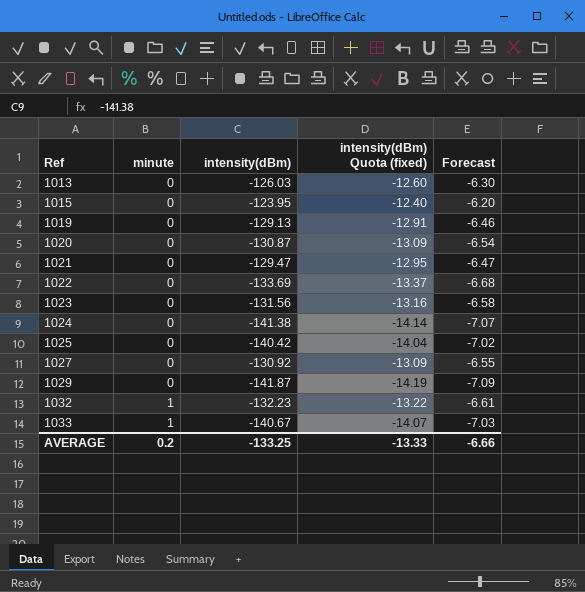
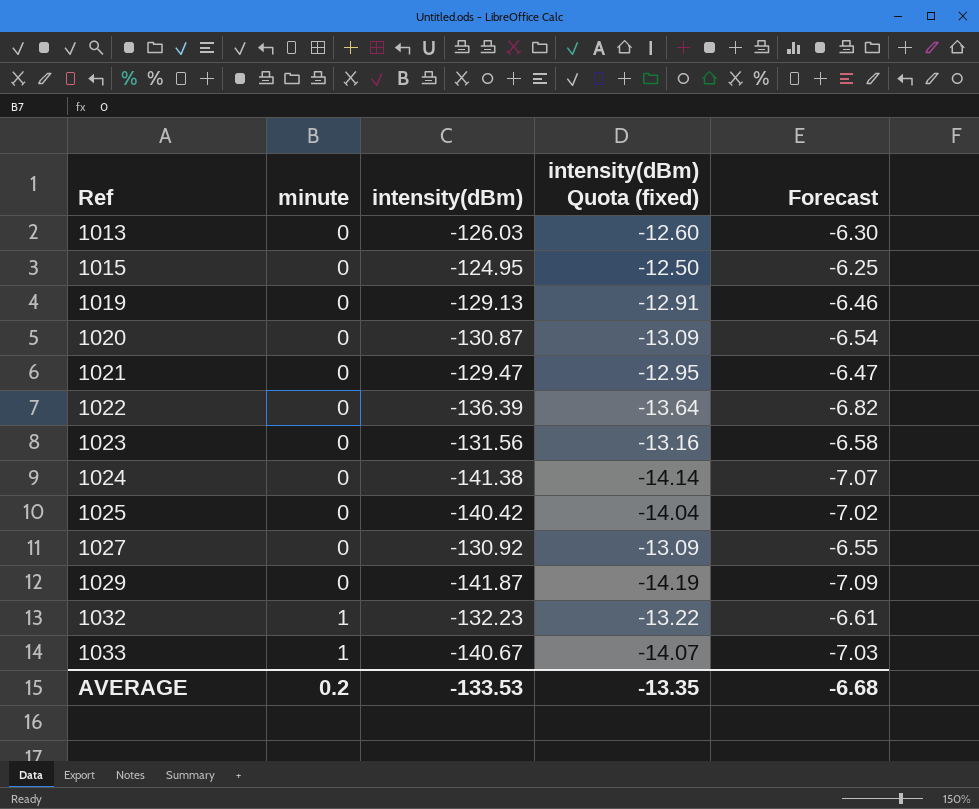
1015 | intensity(dBm): -123.95 -> -124.95
1015 | intensity(dBm) Quota (fixed): -12.40 -> -12.50
1015 | Forecast: -6.20 -> -6.25
1022 | intensity(dBm): -133.69 -> -136.39
1022 | intensity(dBm) Quota (fixed): -13.37 -> -13.64
1022 | Forecast: -6.68 -> -6.82
AVERAGE | intensity(dBm): -133.25 -> -133.53
AVERAGE | intensity(dBm) Quota (fixed): -13.33 -> -13.35
AVERAGE | Forecast: -6.66 -> -6.68

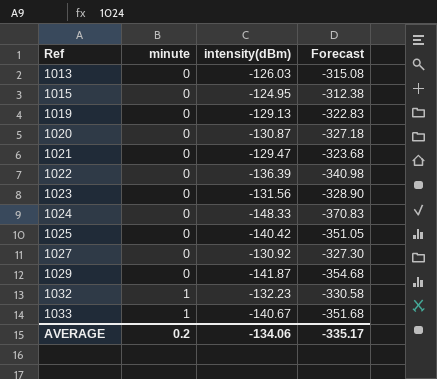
column intensity(dBm) Quota (fixed) | formula: [intensity(dBm)] * 0.1 -> none
column Forecast | formula: [intensity(dBm)] * 0.05 -> [intensity(dBm)] * 2.5
1024 | intensity(dBm): -141.38 -> -148.33
AVERAGE | intensity(dBm): -133.53 -> -134.06
AVERAGE | Forecast: -6.68 -> -335.17

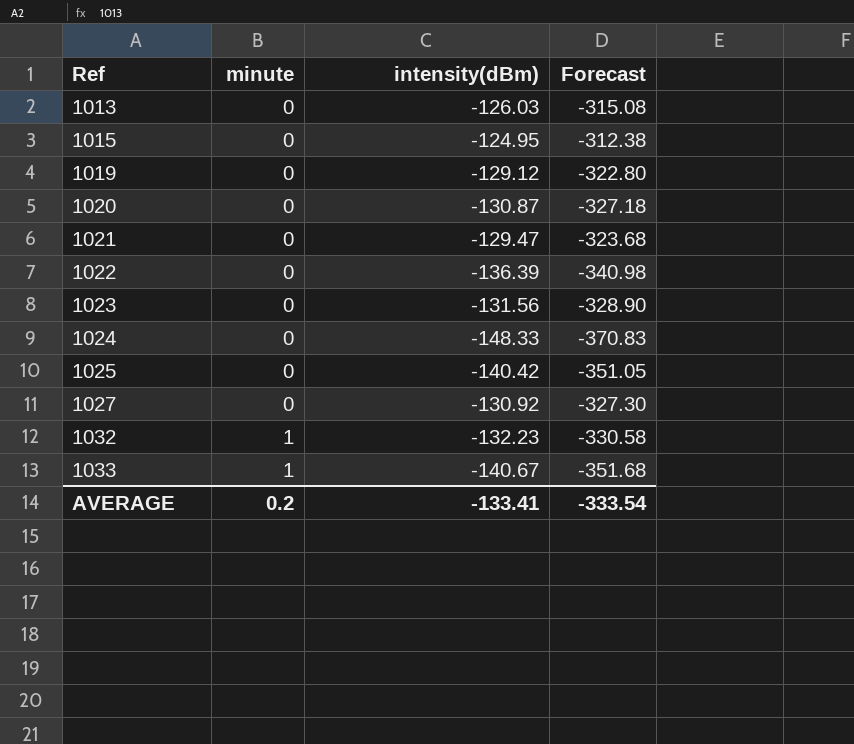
row 1029: 0 | -141.87 | -354.68 -> none
1019 | intensity(dBm): -129.13 -> -129.12
1019 | Forecast: -322.83 -> -322.80
AVERAGE | intensity(dBm): -134.06 -> -133.41
AVERAGE | Forecast: -335.17 -> -333.54

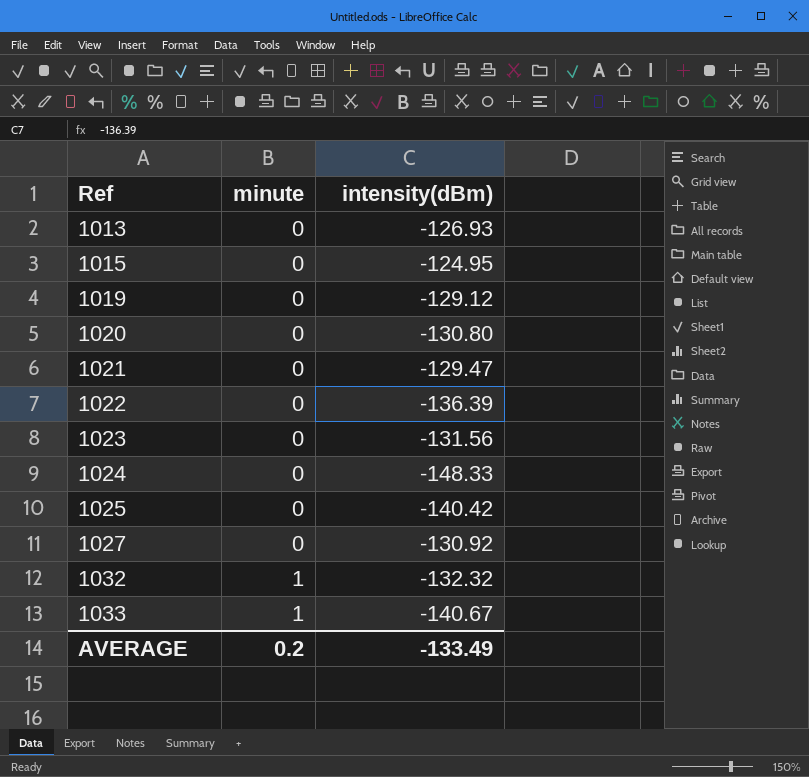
column Forecast | formula: [intensity(dBm)] * 2.5 -> none
1013 | intensity(dBm): -126.03 -> -126.93
1020 | intensity(dBm): -130.87 -> -130.80
1032 | intensity(dBm): -132.23 -> -132.32
AVERAGE | intensity(dBm): -133.41 -> -133.49

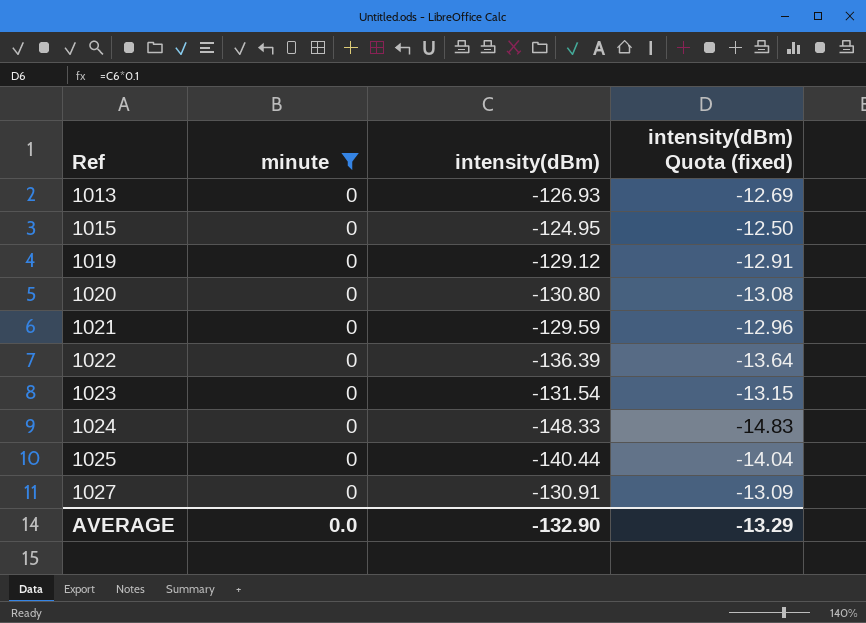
filter: none -> minute = 0
column intensity(dBm) Quota (fixed) | formula: none -> [intensity(dBm)] * 0.1
1021 | intensity(dBm): -129.47 -> -129.59
1023 | intensity(dBm): -131.56 -> -131.54
1025 | intensity(dBm): -140.42 -> -140.44
1027 | intensity(dBm): -130.92 -> -130.91
AVERAGE | minute: 0.2 -> 0.0
AVERAGE | intensity(dBm): -133.49 -> -132.90

